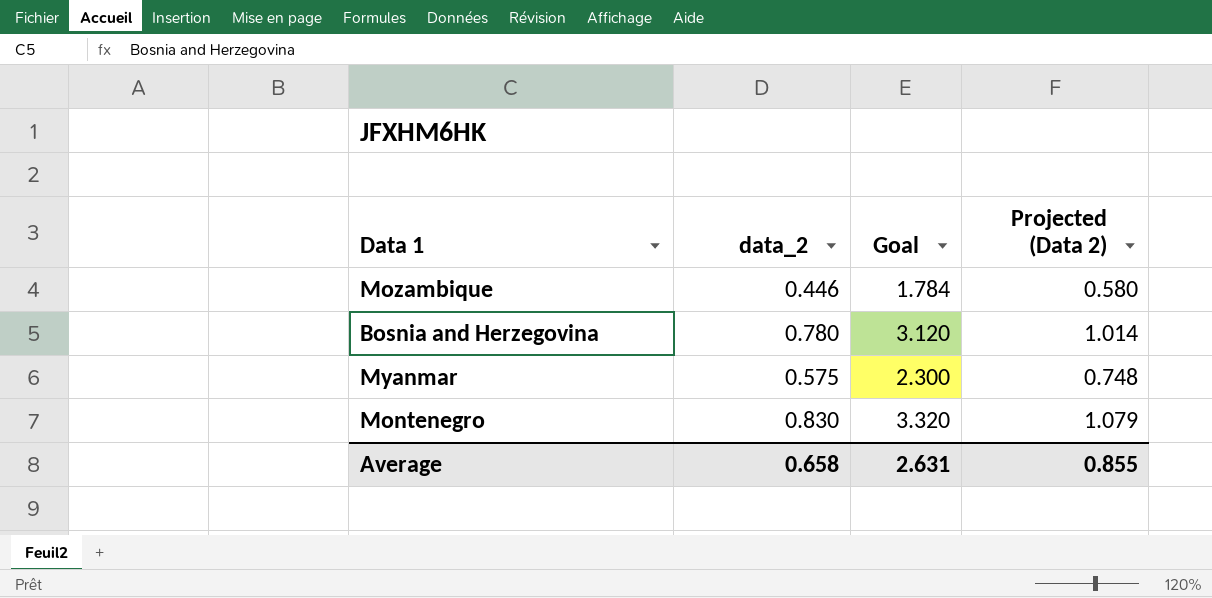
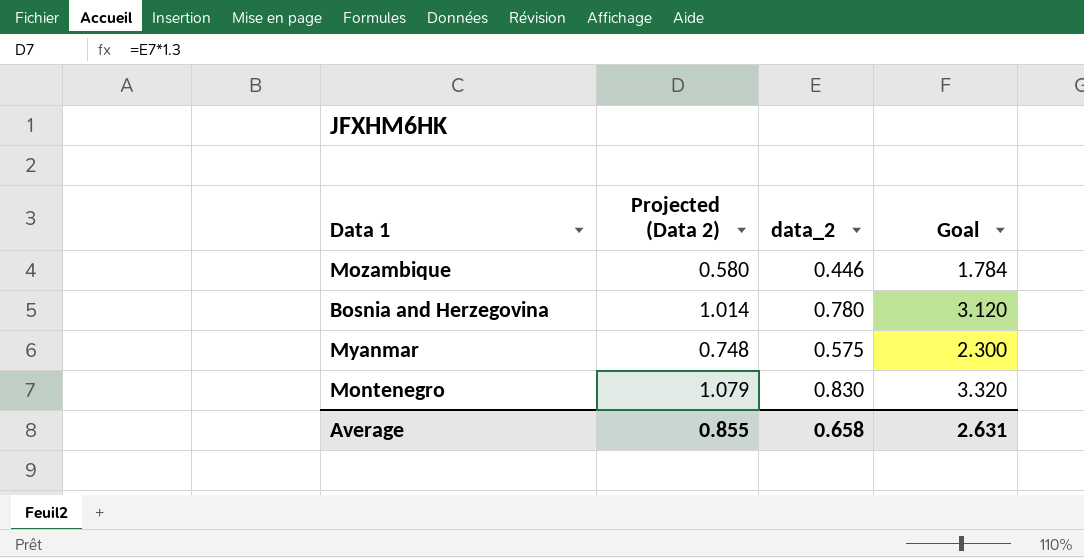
column Projected (Data 2) | position: 4 -> 2

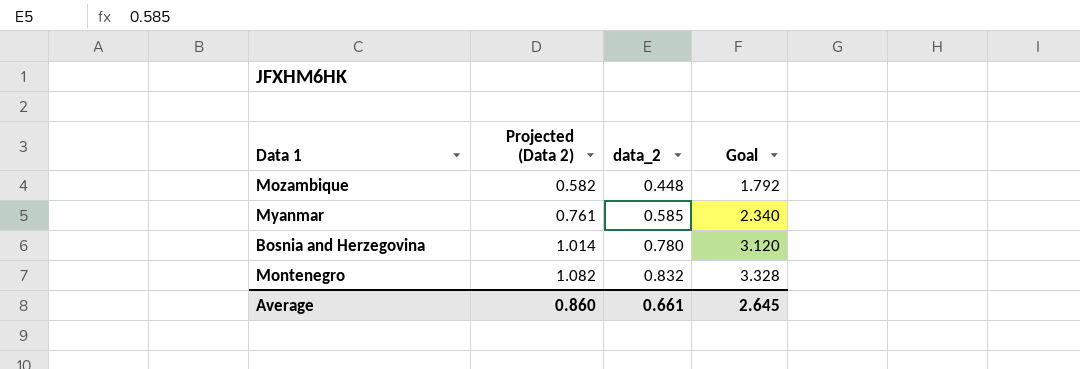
row order: none -> Projected (Data 2) ascending
Mozambique | Projected (Data 2): 0.580 -> 0.582
Mozambique | data_2: 0.446 -> 0.448
Mozambique | Goal: 1.784 -> 1.792
Myanmar | Projected (Data 2): 0.748 -> 0.761
Myanmar | data_2: 0.575 -> 0.585
Myanmar | Goal: 2.300 -> 2.340
Montenegro | Projected (Data 2): 1.079 -> 1.082
Montenegro | data_2: 0.830 -> 0.832
Montenegro | Goal: 3.320 -> 3.328
Average | Projected (Data 2): 0.855 -> 0.860
Average | data_2: 0.658 -> 0.661
Average | Goal: 2.631 -> 2.645

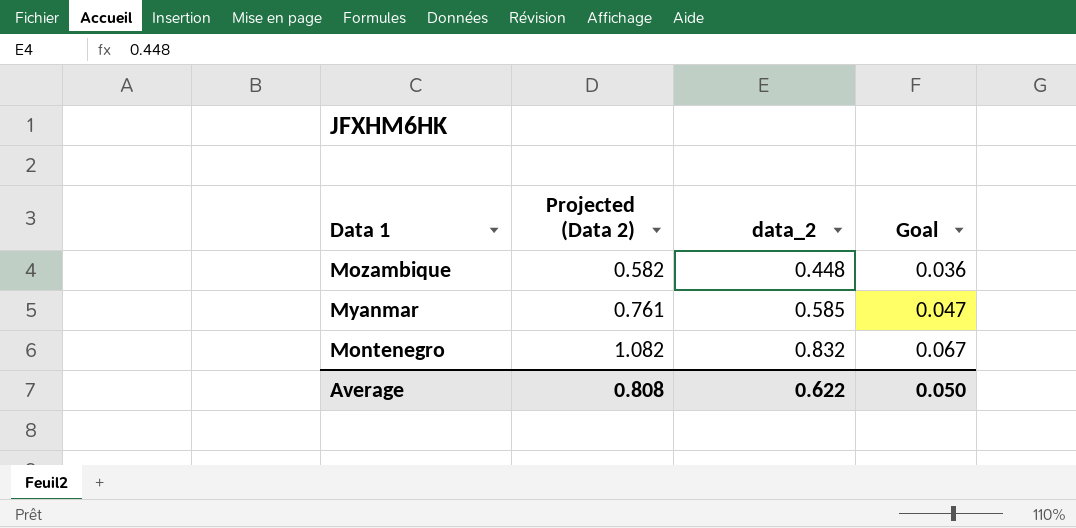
column Goal | formula: [data_2] * 4 -> [data_2] * 0.08
row Bosnia and Herzegovina: 1.014 | 0.780 | 3.120 -> none
Average | Projected (Data 2): 0.860 -> 0.808
Average | data_2: 0.661 -> 0.622
Average | Goal: 2.645 -> 0.050

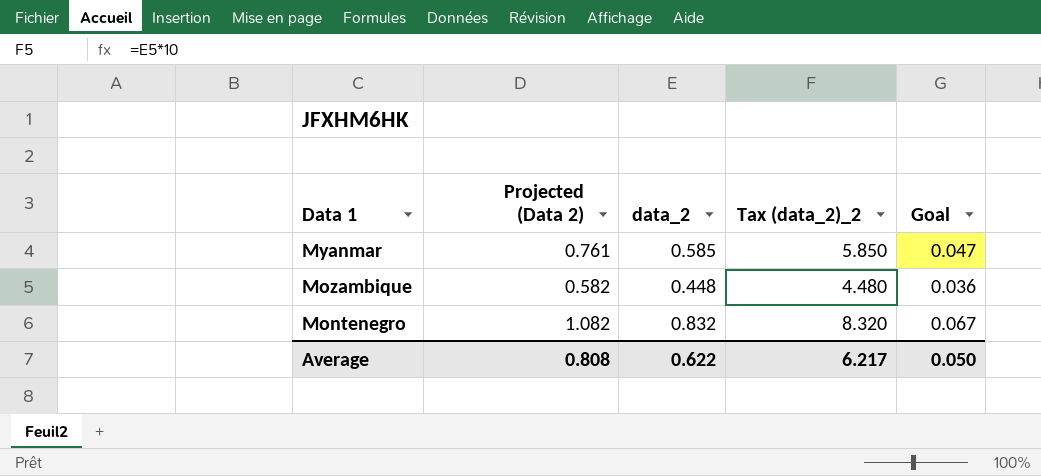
row order: Projected (Data 2) ascending -> Data 1 descending
column Tax (data_2)_2 | formula: none -> [data_2] * 10

